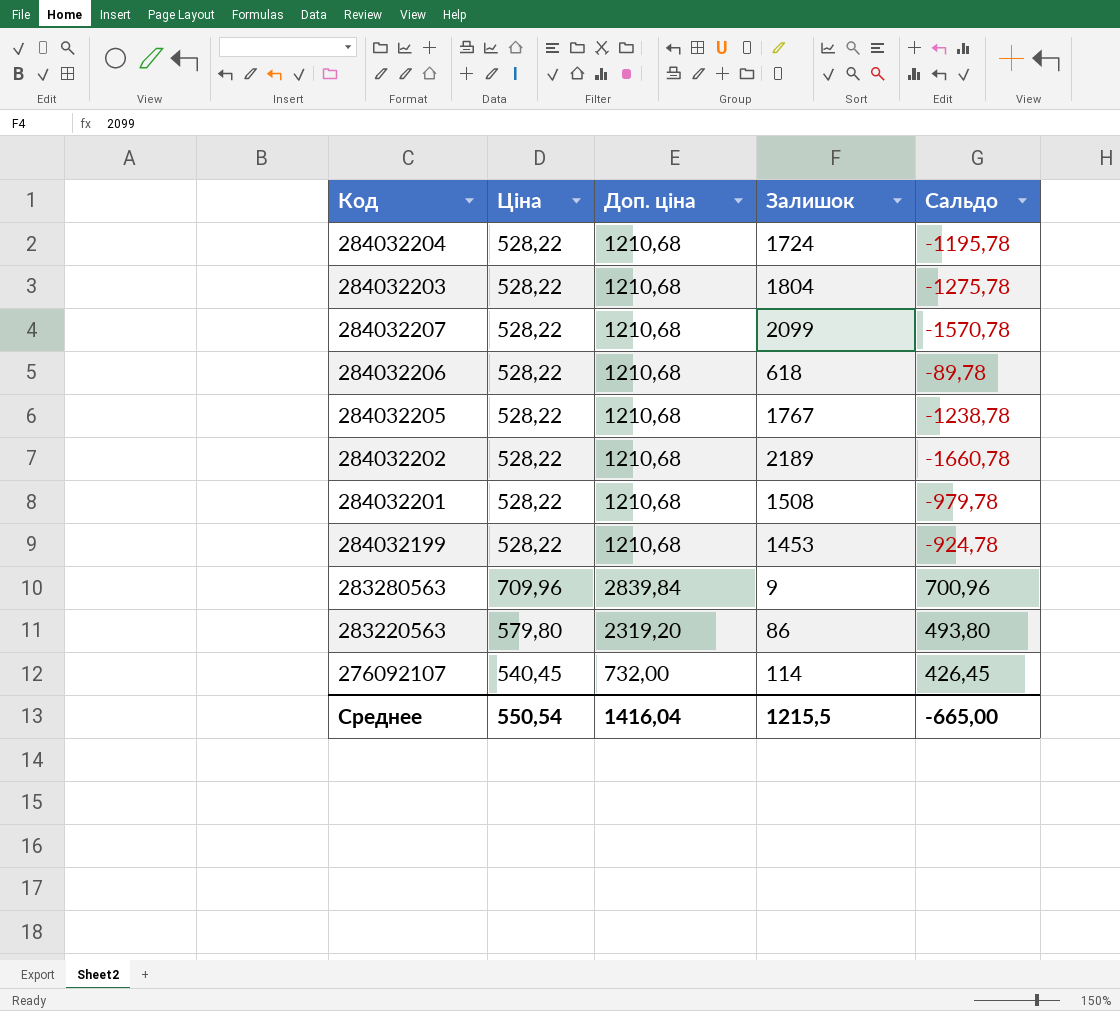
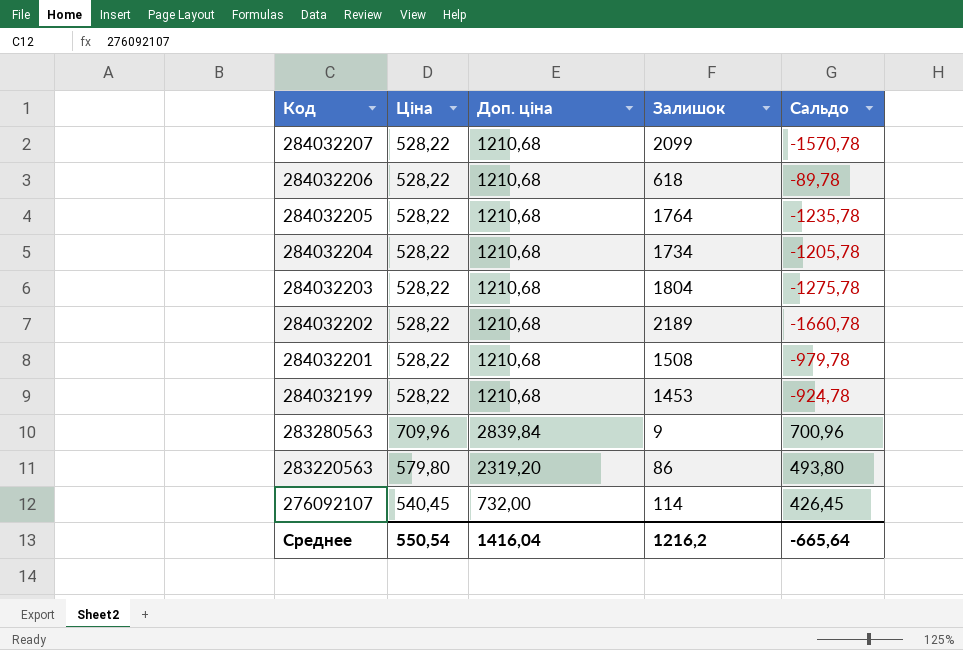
row order: none -> Код descending
284032205 | Залишок: 1767 -> 1764
284032205 | Сальдо: -1238,78 -> -1235,78
284032204 | Залишок: 1724 -> 1734
284032204 | Сальдо: -1195,78 -> -1205,78
Среднее | Залишок: 1215,5 -> 1216,2
Среднее | Сальдо: -665,00 -> -665,64

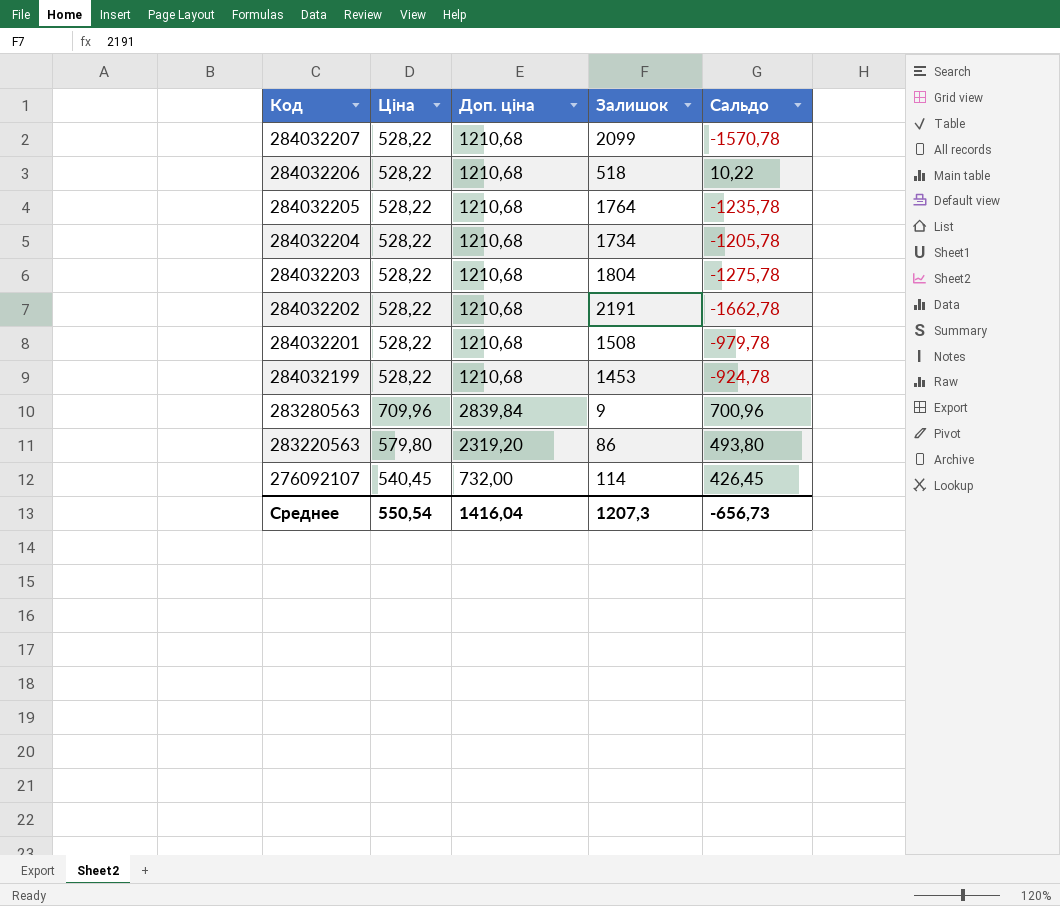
284032206 | Залишок: 618 -> 518
284032206 | Сальдо: -89,78 -> 10,22
284032202 | Залишок: 2189 -> 2191
284032202 | Сальдо: -1660,78 -> -1662,78
Среднее | Залишок: 1216,2 -> 1207,3
Среднее | Сальдо: -665,64 -> -656,73

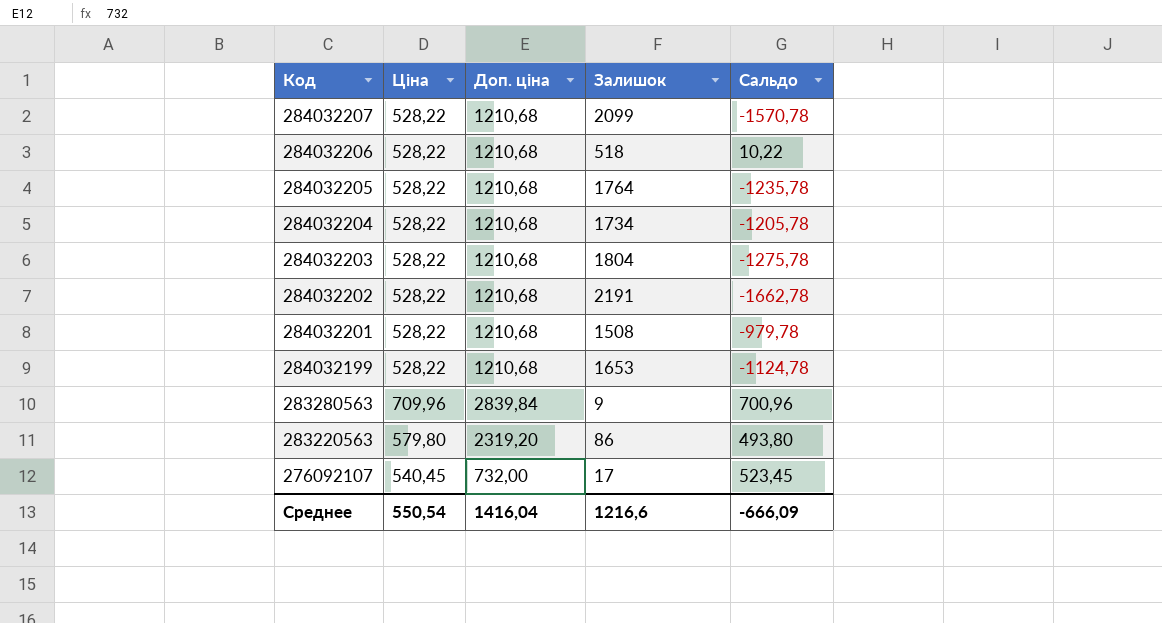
284032199 | Залишок: 1453 -> 1653
284032199 | Сальдо: -924,78 -> -1124,78
276092107 | Залишок: 114 -> 17
276092107 | Сальдо: 426,45 -> 523,45
Среднее | Залишок: 1207,3 -> 1216,6
Среднее | Сальдо: -656,73 -> -666,09

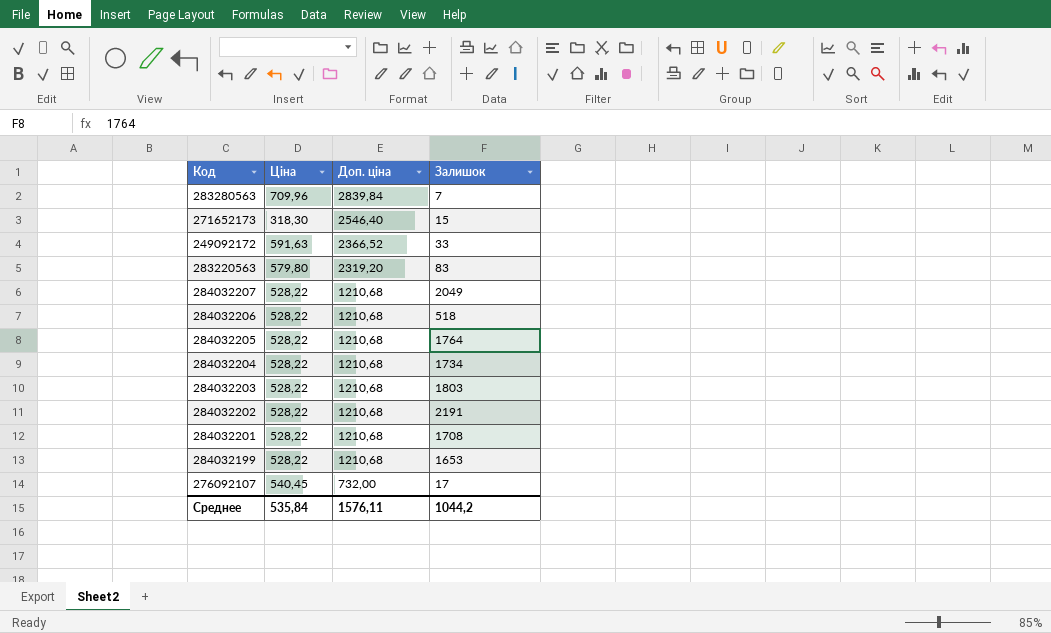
row order: Код descending -> Доп. ціна descending
column Сальдо | formula: [Ціна] - [Залишок] -> none
283280563 | Залишок: 9 -> 7
row 271652173: none -> 318,30 | 2546,40 | 15
row 249092172: none -> 591,63 | 2366,52 | 33
283220563 | Залишок: 86 -> 83
284032207 | Залишок: 2099 -> 2049
284032203 | Залишок: 1804 -> 1803
284032201 | Залишок: 1508 -> 1708
Среднее | Ціна: 550,54 -> 535,84
Среднее | Доп. ціна: 1416,04 -> 1576,11
Среднее | Залишок: 1216,6 -> 1044,2

